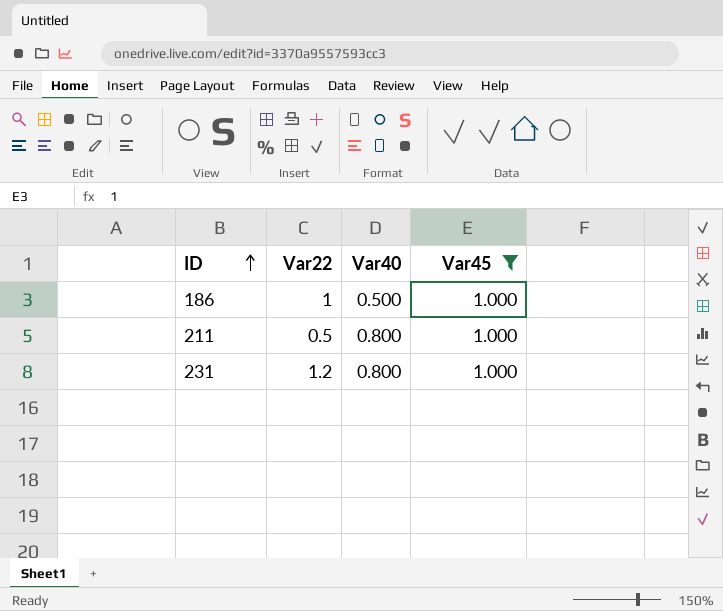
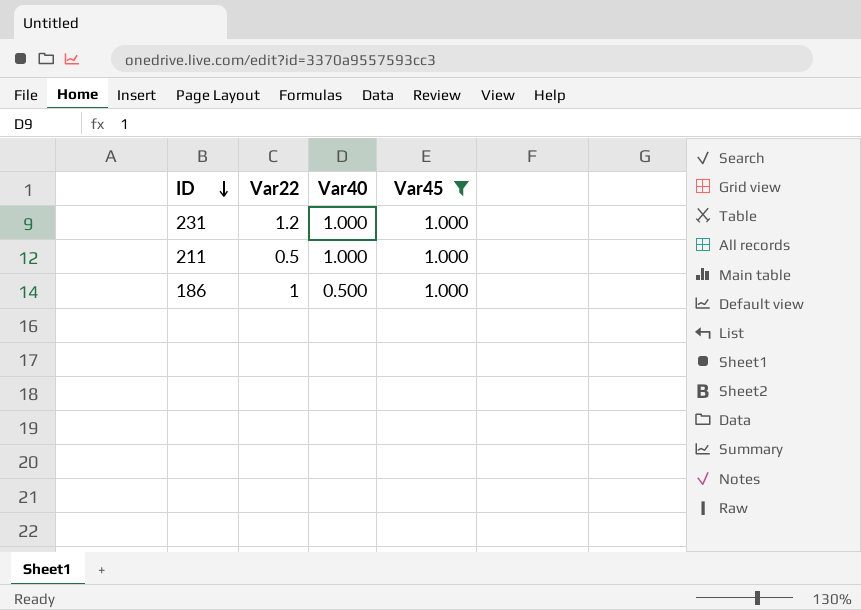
row order: ID ascending -> ID descending
231 | Var40: 0.800 -> 1.000
211 | Var40: 0.800 -> 1.000

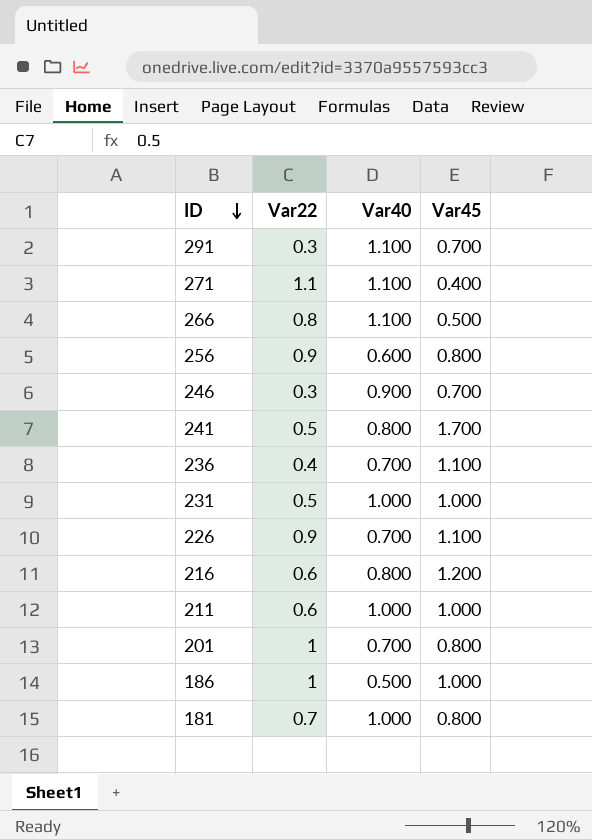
filter: Var45 = 1.000 -> none
231 | Var22: 1.2 -> 0.5
211 | Var22: 0.5 -> 0.6

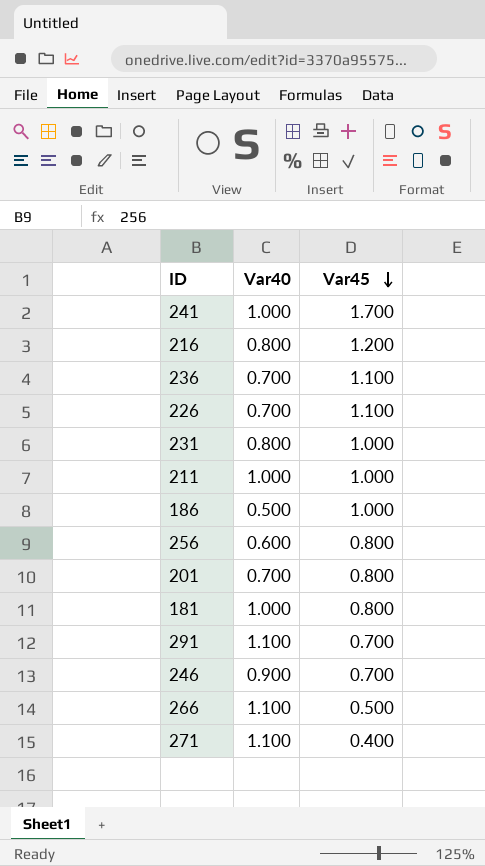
row order: ID descending -> Var45 descending
column Var22 | position: 2 -> none
241 | Var40: 0.800 -> 1.000
231 | Var40: 1.000 -> 0.800

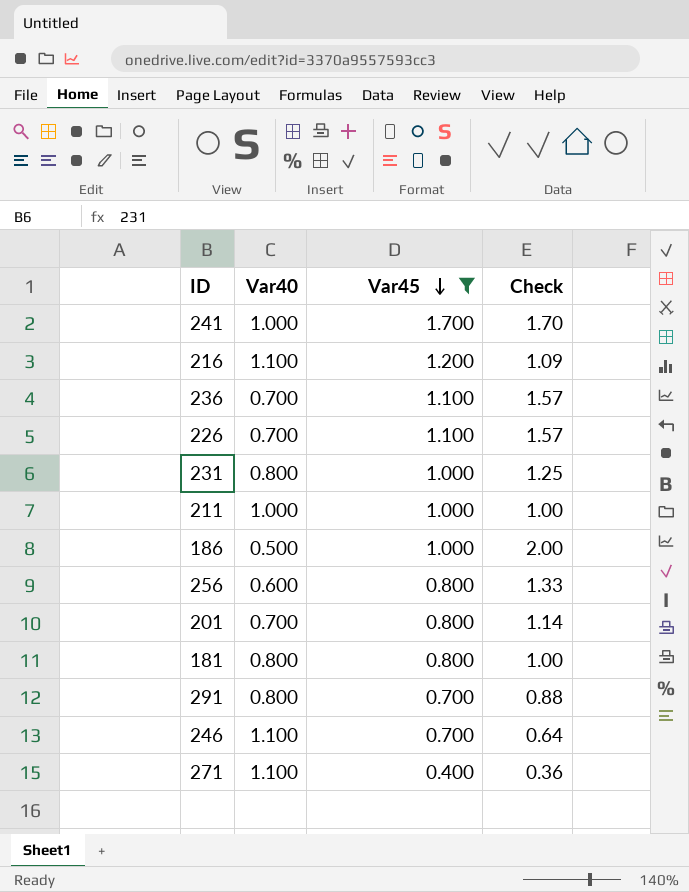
filter: none -> Var45 != 0.500
column Check | formula: none -> [Var45] / [Var40]
216 | Var40: 0.800 -> 1.100
181 | Var40: 1.000 -> 0.800
291 | Var40: 1.100 -> 0.800
246 | Var40: 0.900 -> 1.100

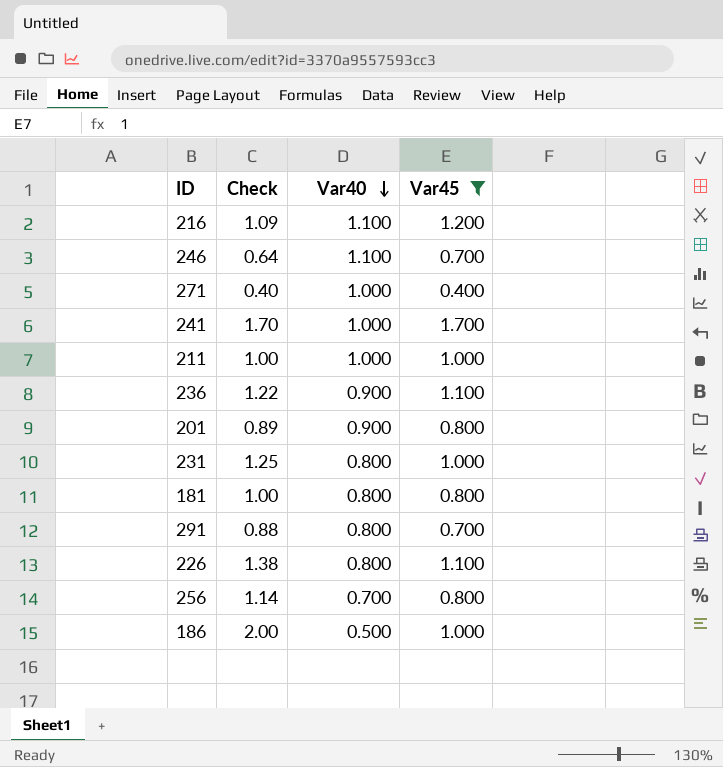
row order: Var45 descending -> Var40 descending
column Check | position: 4 -> 2
271 | Check: 0.36 -> 0.40
271 | Var40: 1.100 -> 1.000
236 | Check: 1.57 -> 1.22
236 | Var40: 0.700 -> 0.900
201 | Check: 1.14 -> 0.89
201 | Var40: 0.700 -> 0.900
226 | Check: 1.57 -> 1.38
226 | Var40: 0.700 -> 0.800
256 | Check: 1.33 -> 1.14
256 | Var40: 0.600 -> 0.700

